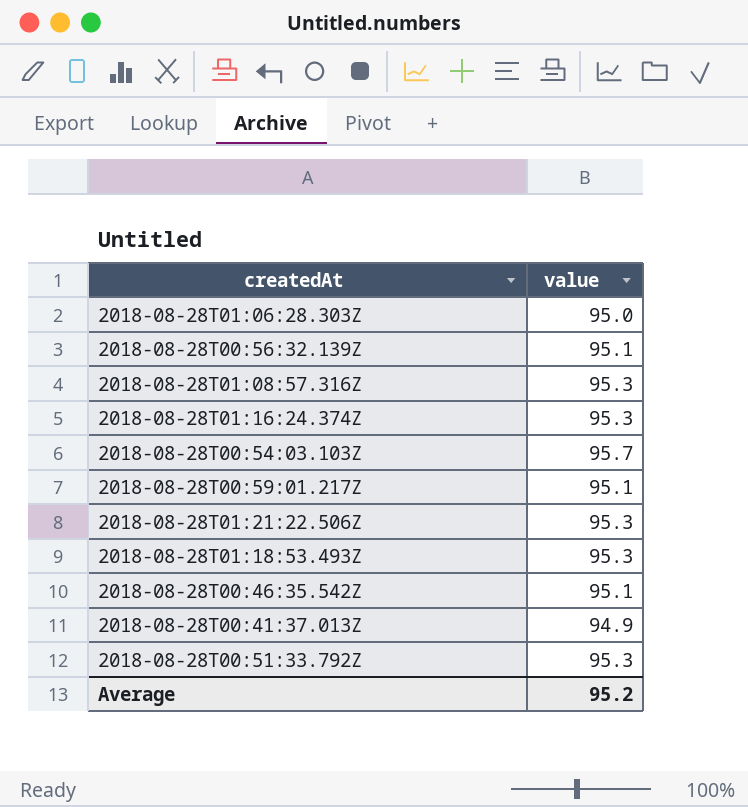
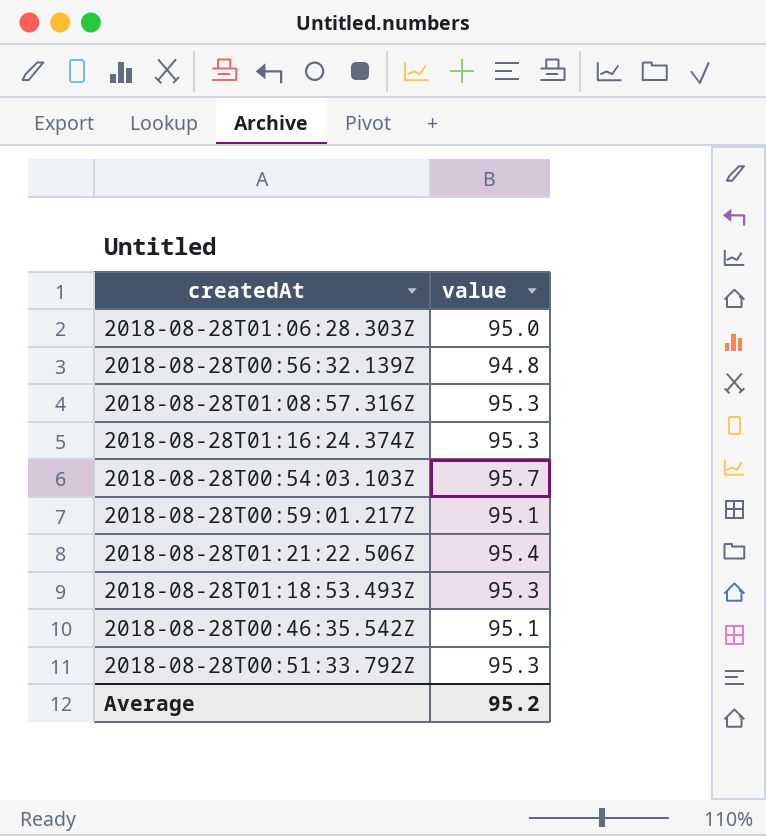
row 2018-08-28T00:41:37.013Z: 94.9 -> none
2018-08-28T00:56:32.139Z | value: 95.1 -> 94.8
2018-08-28T01:21:22.506Z | value: 95.3 -> 95.4

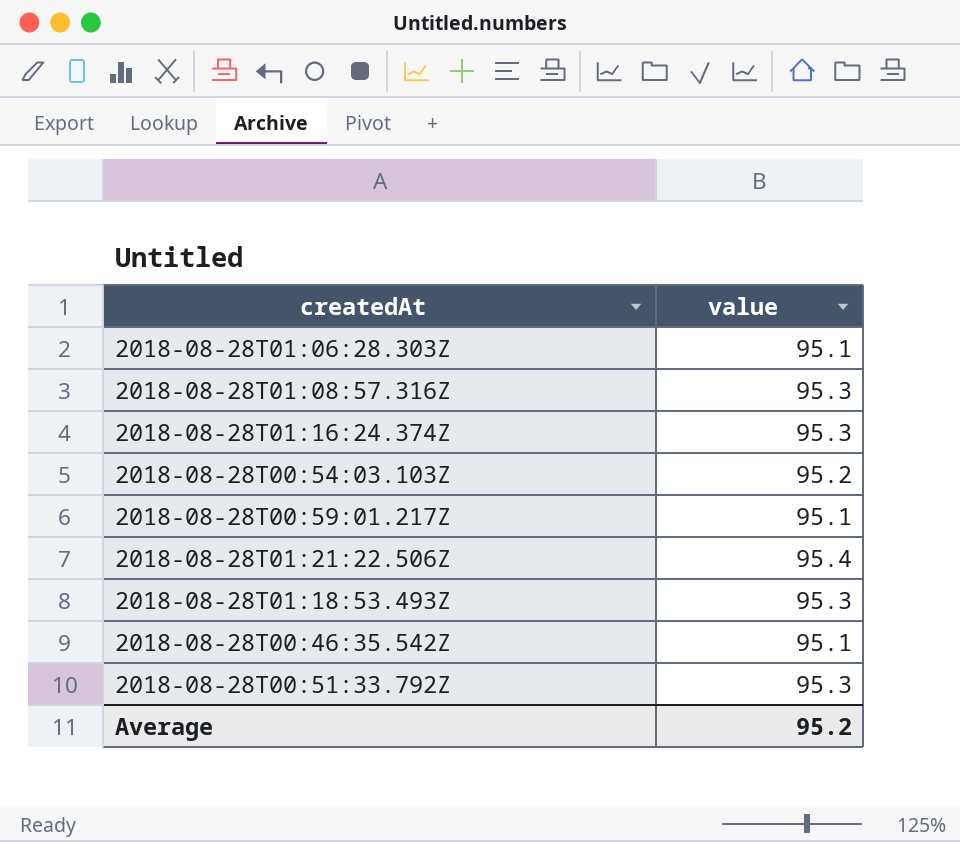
row 2018-08-28T00:56:32.139Z: 94.8 -> none
2018-08-28T01:06:28.303Z | value: 95.0 -> 95.1
2018-08-28T00:54:03.103Z | value: 95.7 -> 95.2

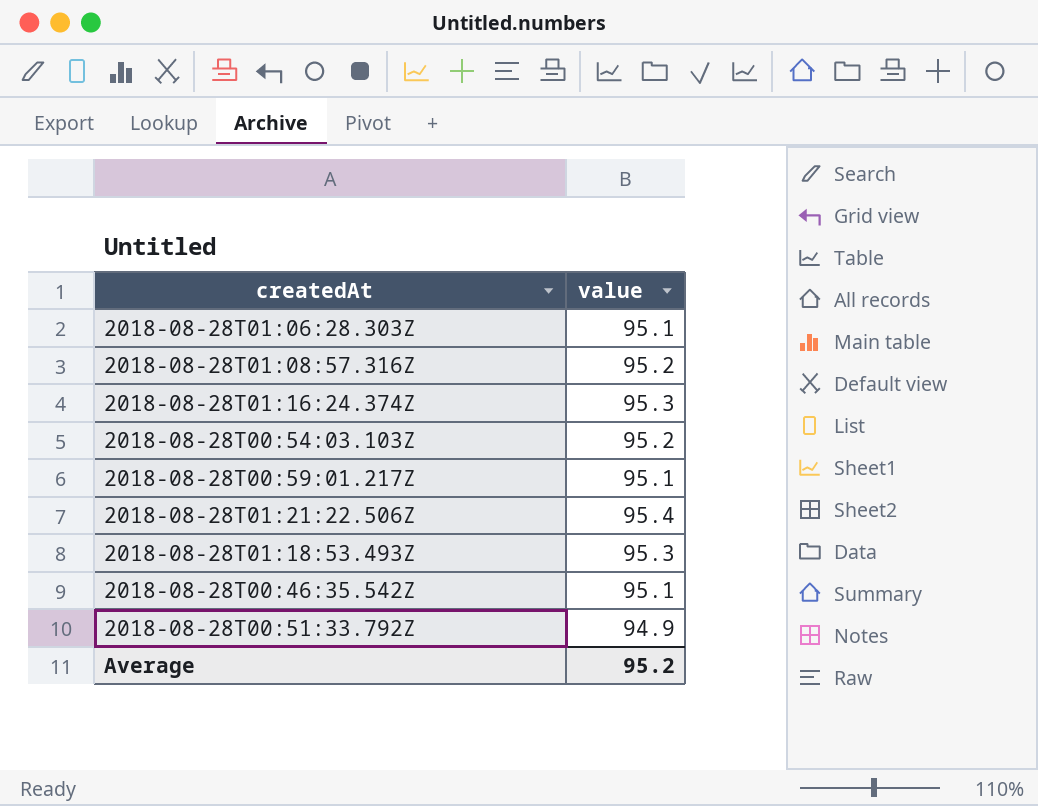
2018-08-28T01:08:57.316Z | value: 95.3 -> 95.2
2018-08-28T00:51:33.792Z | value: 95.3 -> 94.9

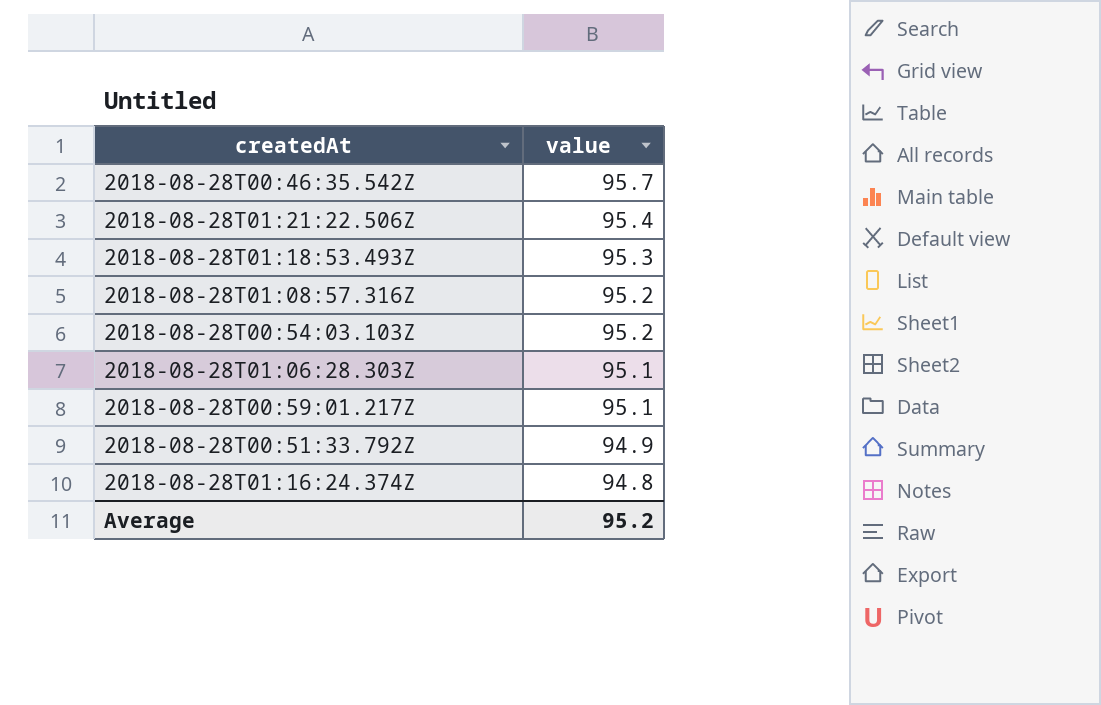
row order: none -> value descending
2018-08-28T00:46:35.542Z | value: 95.1 -> 95.7
2018-08-28T01:16:24.374Z | value: 95.3 -> 94.8

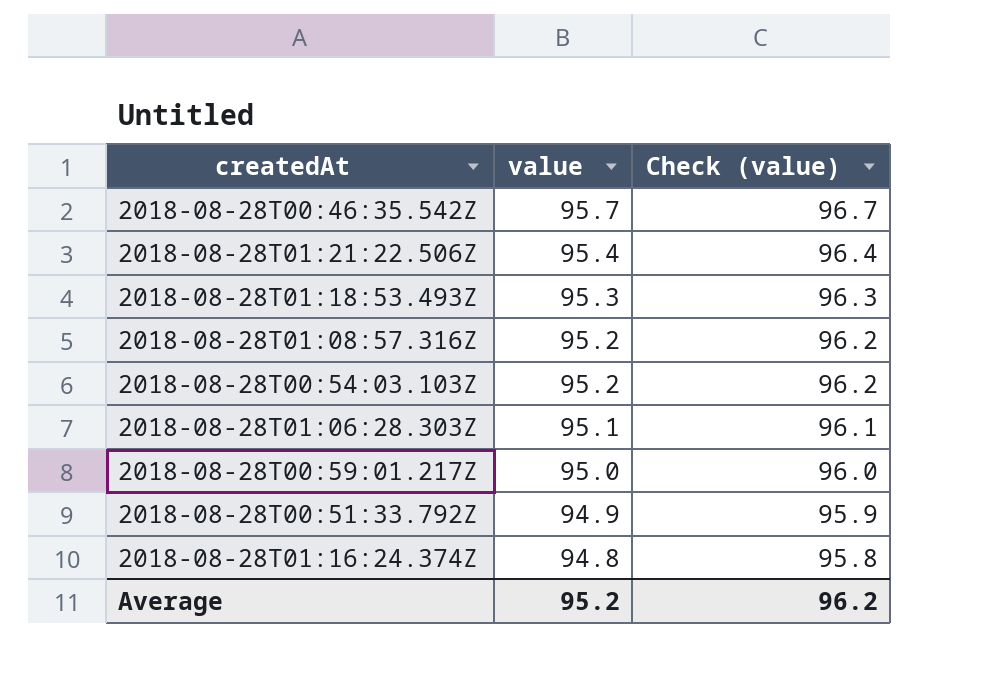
column Check (value) | formula: none -> [value] + 1
2018-08-28T00:59:01.217Z | value: 95.1 -> 95.0

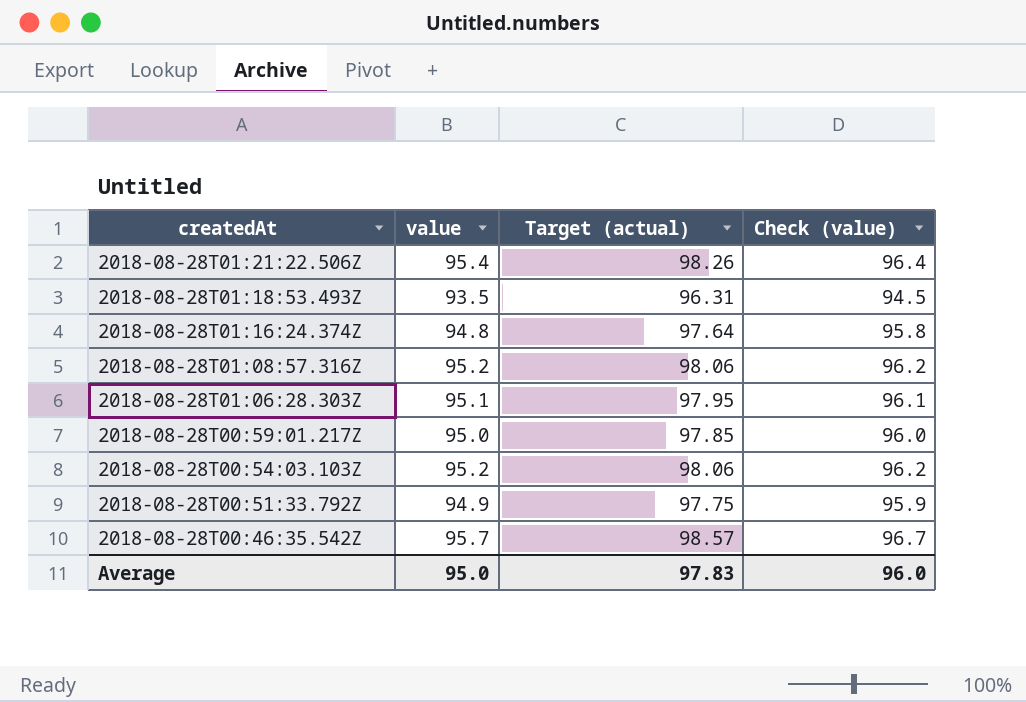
row order: value descending -> createdAt descending
column Target (actual) | formula: none -> [value] * 1.03
2018-08-28T01:18:53.493Z | value: 95.3 -> 93.5
2018-08-28T01:18:53.493Z | Check (value): 96.3 -> 94.5
Average | value: 95.2 -> 95.0
Average | Check (value): 96.2 -> 96.0

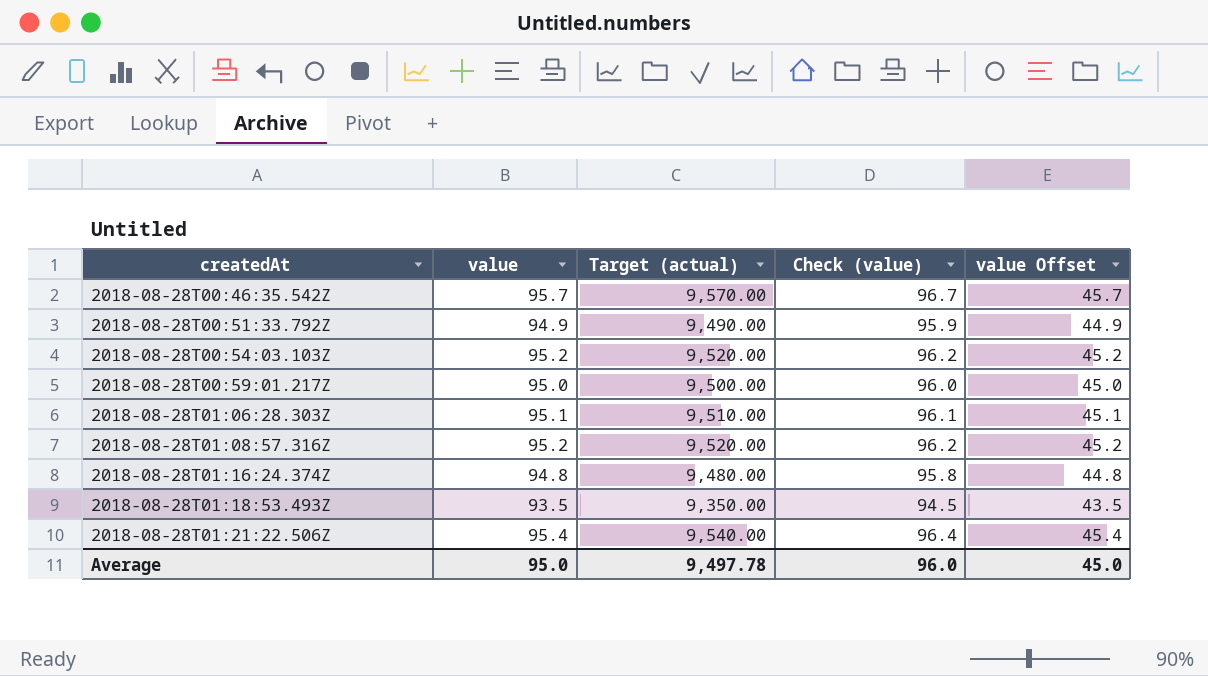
row order: createdAt descending -> createdAt ascending
column Target (actual) | formula: [value] * 1.03 -> [value] * 100
column value Offset | formula: none -> [value] - 50
Average | Target (actual): 97.83 -> 9,497.78

